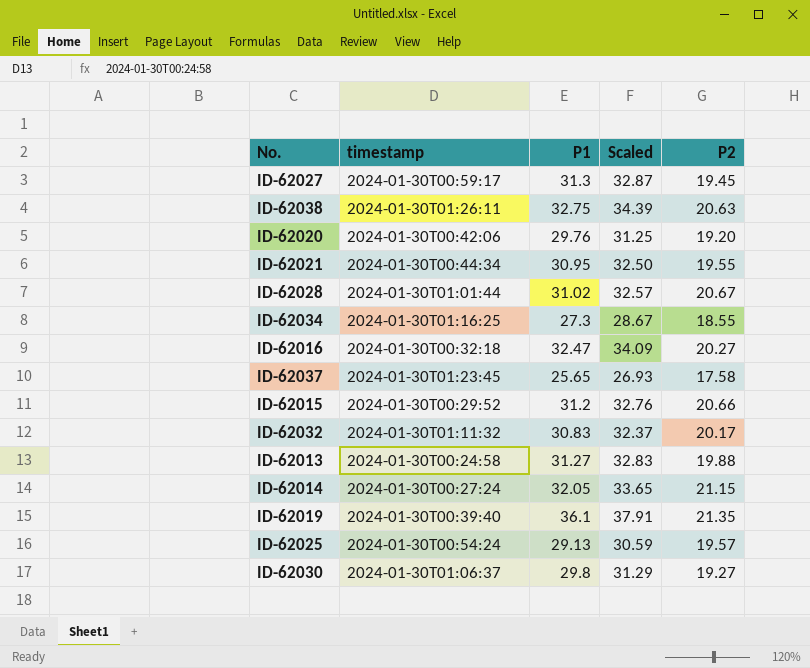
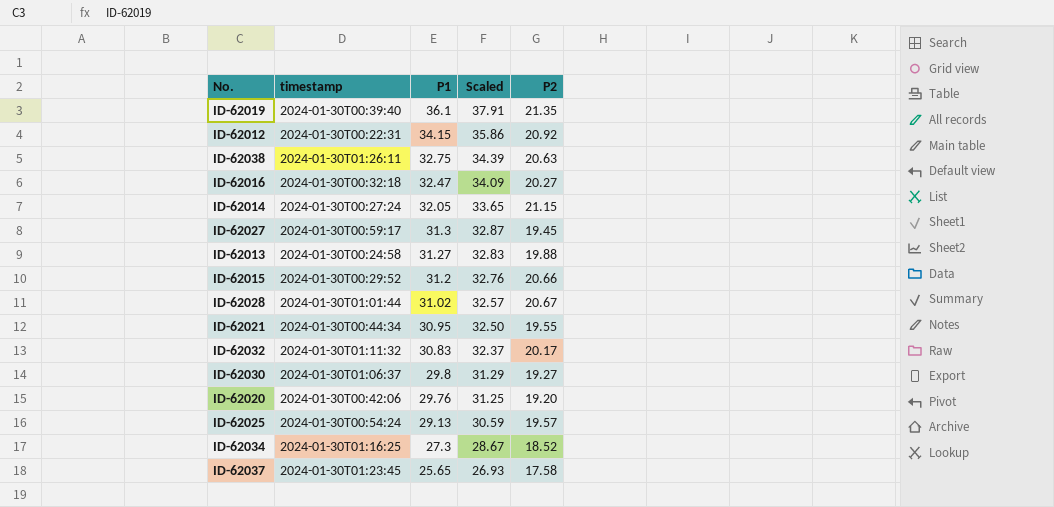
row order: none -> P1 descending
row ID-62012: none -> 2024-01-30T00:22:31 | 34.15 | 35.86 | 20.92
ID-62034 | P2: 18.55 -> 18.52

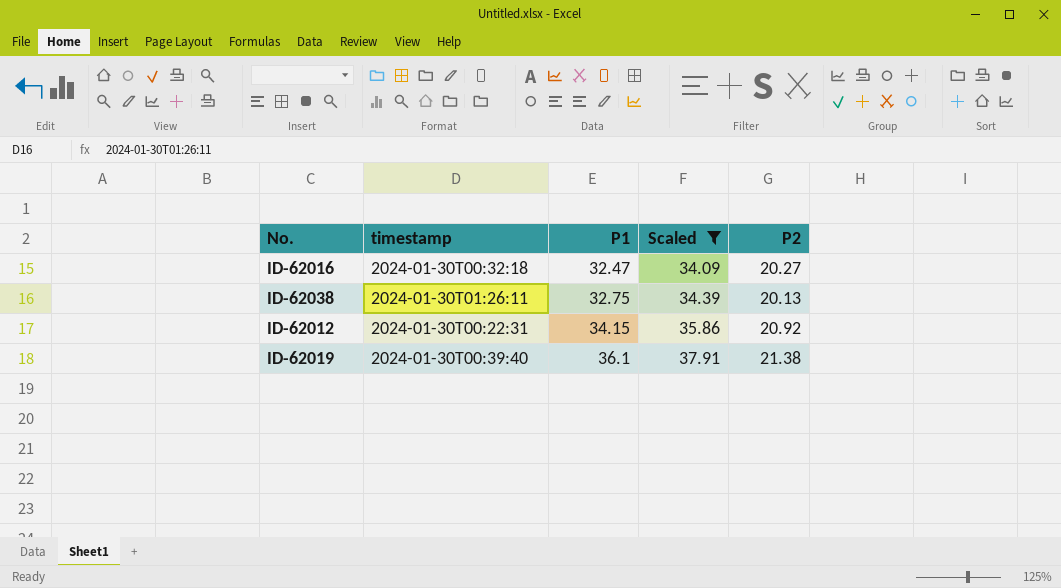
filter: none -> Scaled >= 34.09
row order: P1 descending -> P1 ascending
ID-62038 | P2: 20.63 -> 20.13
ID-62019 | P2: 21.35 -> 21.38

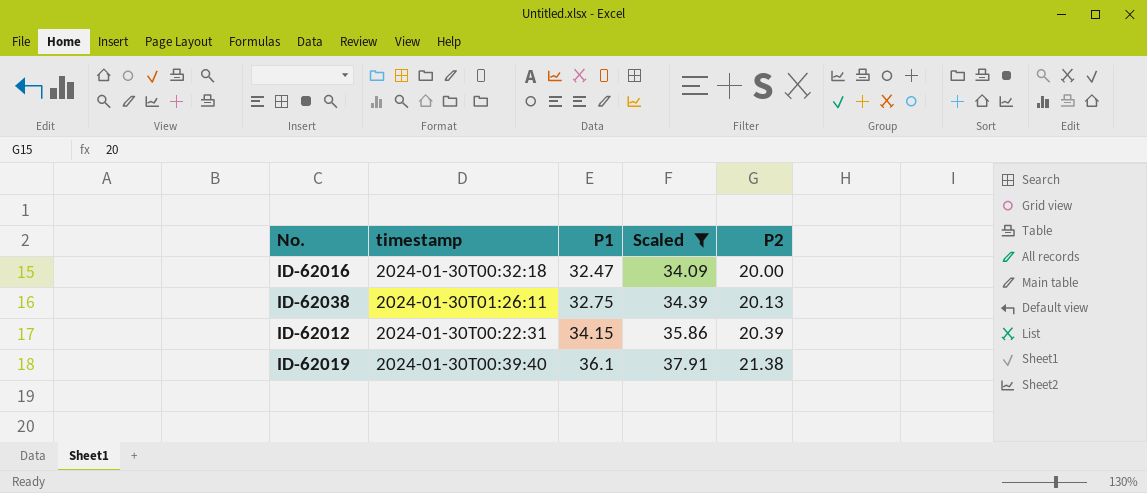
ID-62016 | P2: 20.27 -> 20.00
ID-62012 | P2: 20.92 -> 20.39

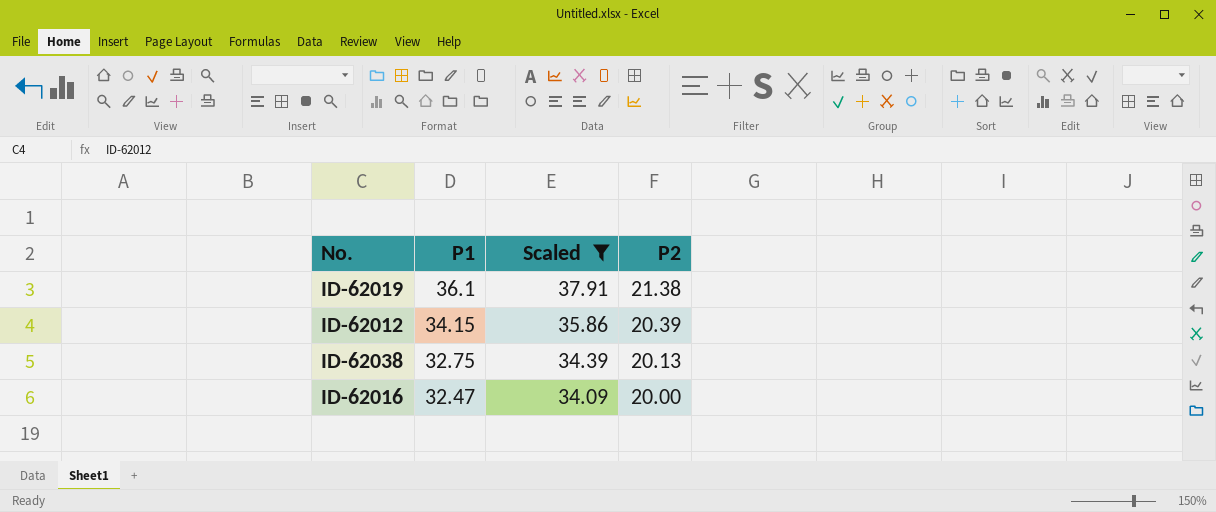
row order: P1 ascending -> P1 descending
column timestamp | position: 2 -> none

